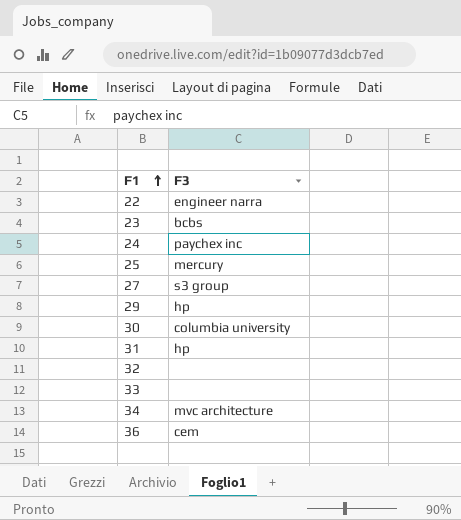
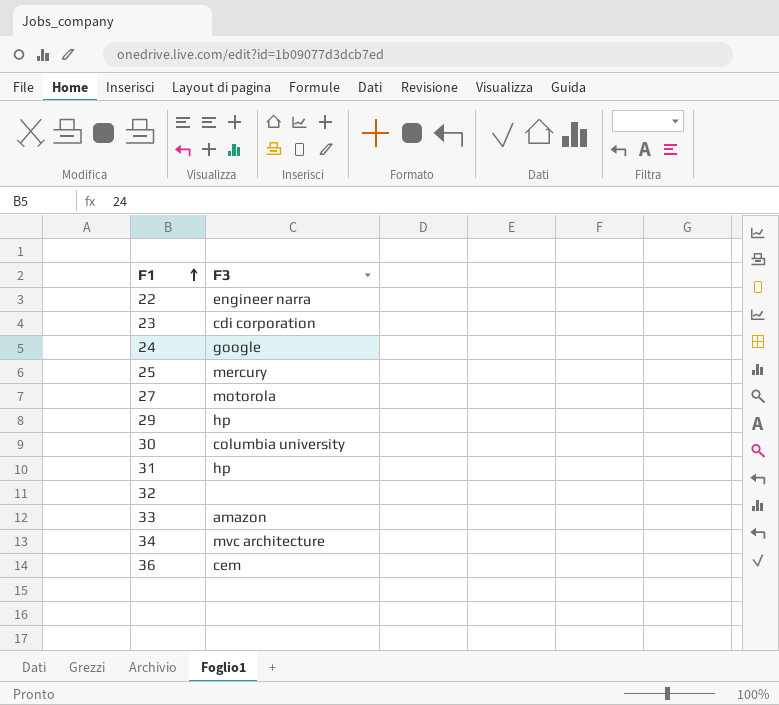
23 | F3: bcbs -> cdi corporation
24 | F3: paychex inc -> google
27 | F3: s3 group -> motorola
33 | F3: none -> amazon

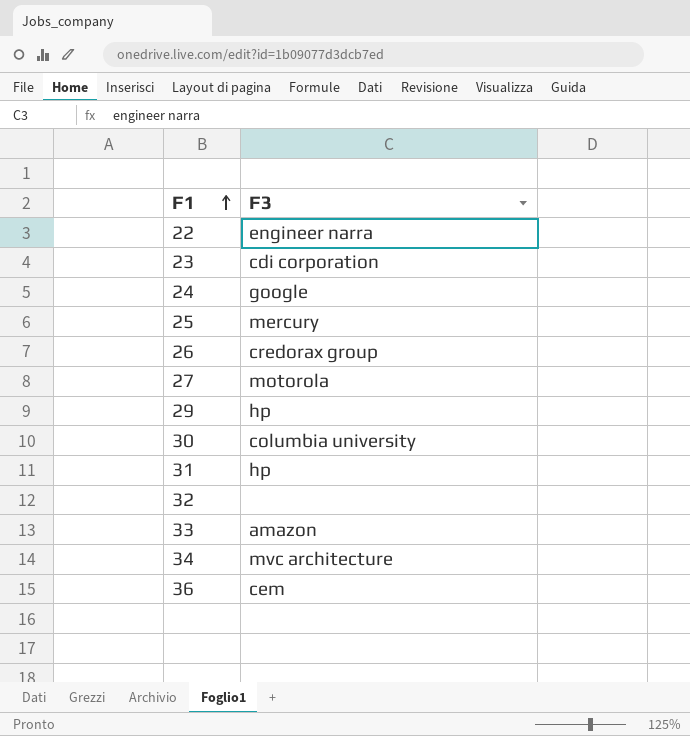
row 26: none -> credorax group

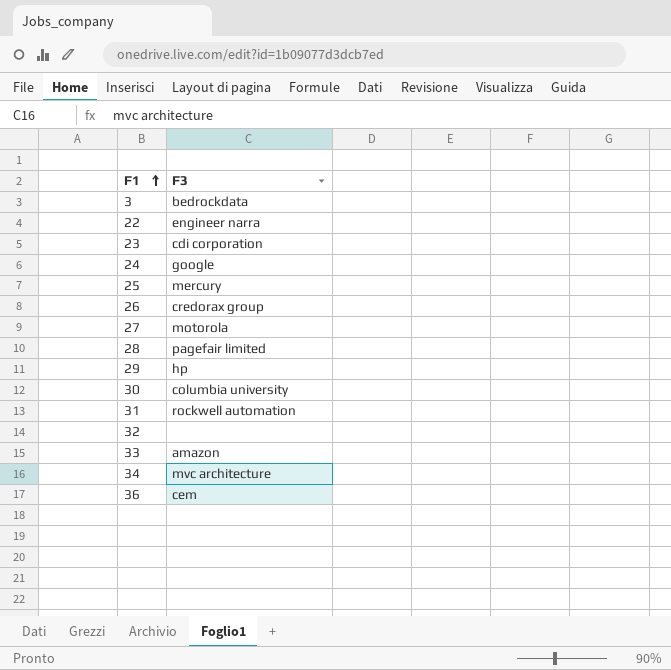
row 3: none -> bedrockdata
row 28: none -> pagefair limited
31 | F3: hp -> rockwell automation

